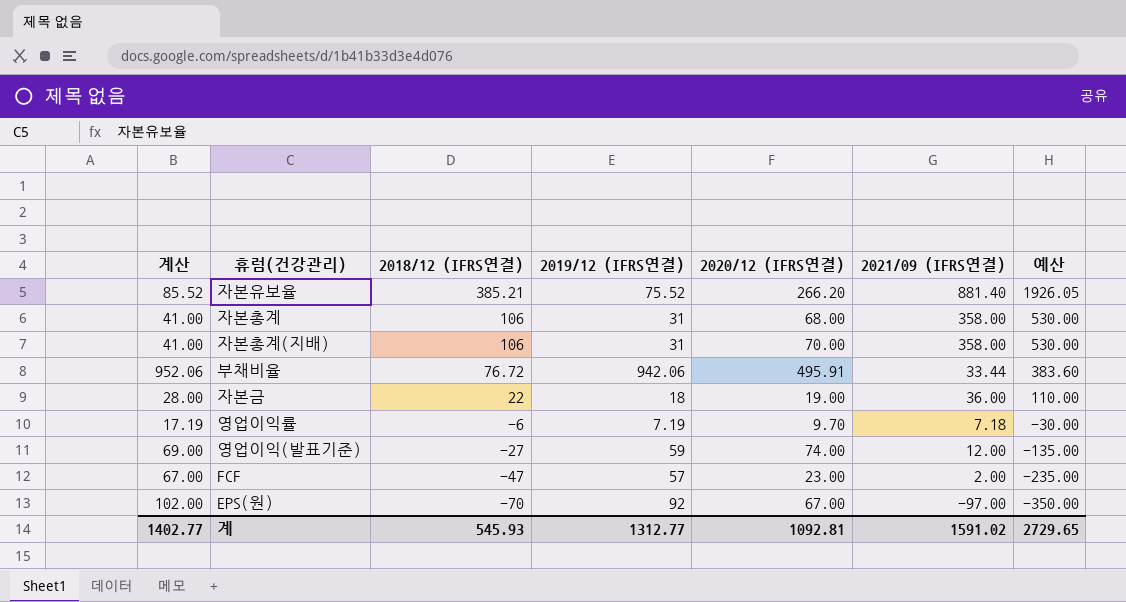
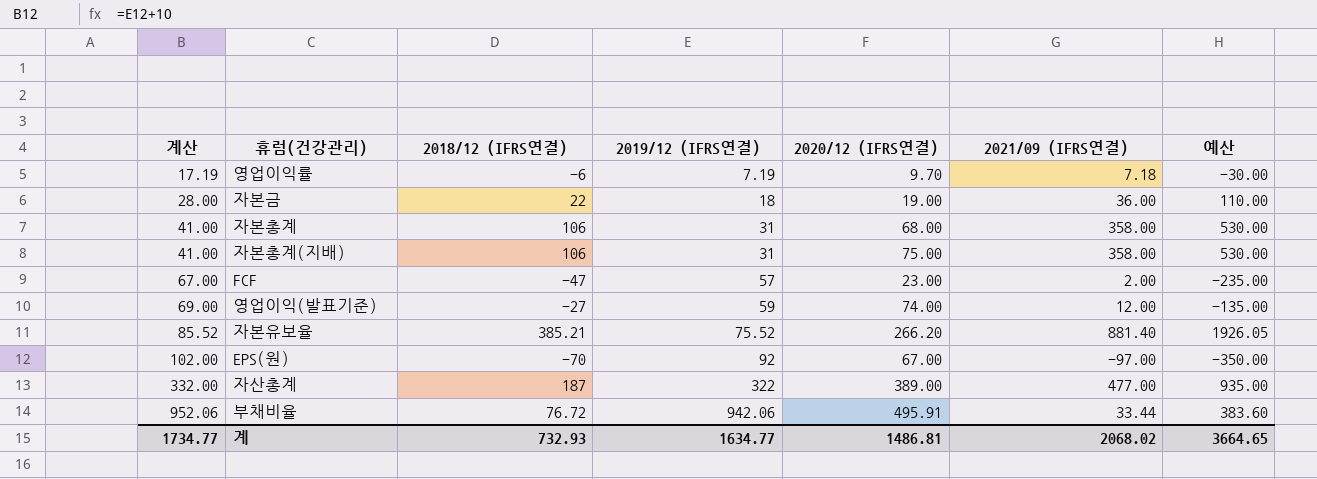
row order: 2018/12 (IFRS연결) descending -> 계산 ascending
자본총계(지배) | 2020/12 (IFRS연결): 70.00 -> 75.00
row 자산총계: none -> 332.00 | 187 | 322 | 389.00 | 477.00 | 935.00
계 | 계산: 1402.77 -> 1734.77
계 | 2018/12 (IFRS연결): 545.93 -> 732.93
계 | 2019/12 (IFRS연결): 1312.77 -> 1634.77
계 | 2020/12 (IFRS연결): 1092.81 -> 1486.81
계 | 2021/09 (IFRS연결): 1591.02 -> 2068.02
계 | 예산: 2729.65 -> 3664.65

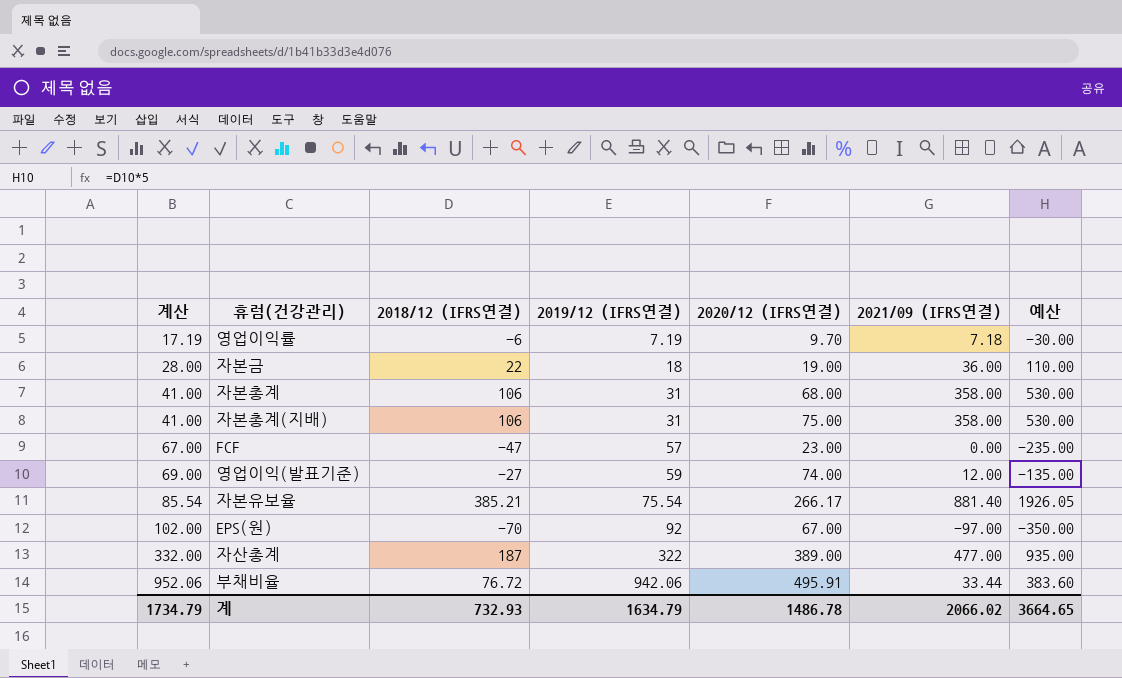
FCF | 2021/09 (IFRS연결): 2.00 -> 0.00
자본유보율 | 계산: 85.52 -> 85.54
자본유보율 | 2019/12 (IFRS연결): 75.52 -> 75.54
자본유보율 | 2020/12 (IFRS연결): 266.20 -> 266.17
계 | 계산: 1734.77 -> 1734.79
계 | 2019/12 (IFRS연결): 1634.77 -> 1634.79
계 | 2020/12 (IFRS연결): 1486.81 -> 1486.78
계 | 2021/09 (IFRS연결): 2068.02 -> 2066.02

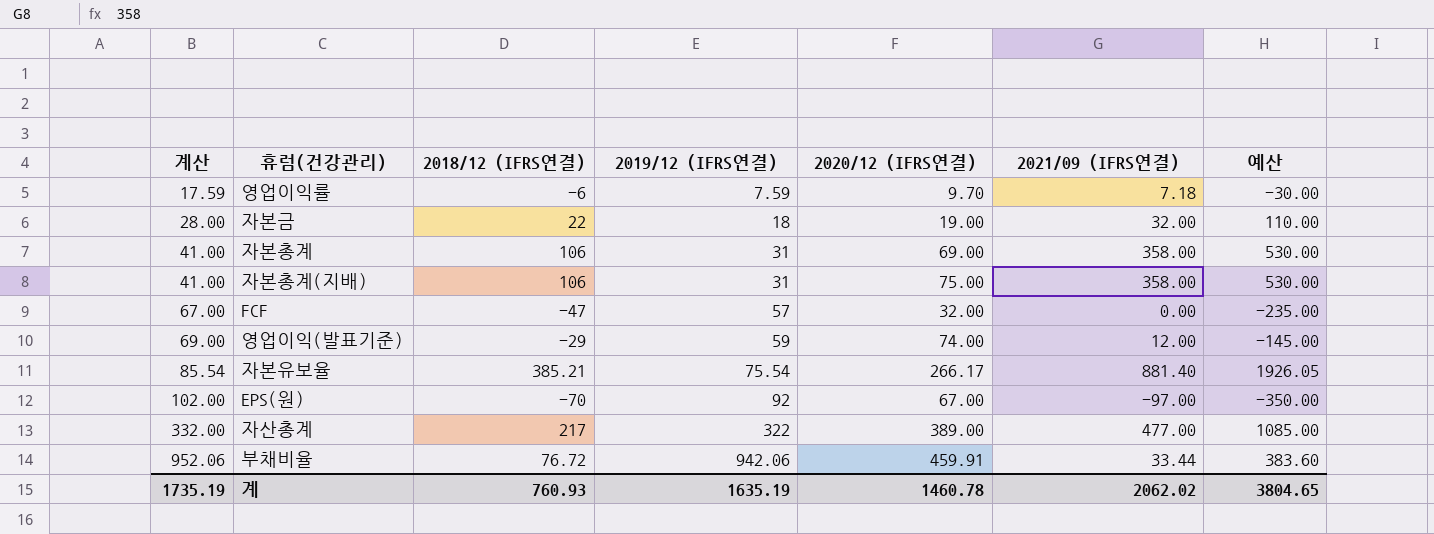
영업이익률 | 계산: 17.19 -> 17.59
영업이익률 | 2019/12 (IFRS연결): 7.19 -> 7.59
자본금 | 2021/09 (IFRS연결): 36.00 -> 32.00
자본총계 | 2020/12 (IFRS연결): 68.00 -> 69.00
FCF | 2020/12 (IFRS연결): 23.00 -> 32.00
영업이익(발표기준) | 2018/12 (IFRS연결): -27 -> -29
영업이익(발표기준) | 예산: -135.00 -> -145.00
자산총계 | 2018/12 (IFRS연결): 187 -> 217
자산총계 | 예산: 935.00 -> 1085.00
부채비율 | 2020/12 (IFRS연결): 495.91 -> 459.91
계 | 계산: 1734.79 -> 1735.19
계 | 2018/12 (IFRS연결): 732.93 -> 760.93
계 | 2019/12 (IFRS연결): 1634.79 -> 1635.19
계 | 2020/12 (IFRS연결): 1486.78 -> 1460.78
계 | 2021/09 (IFRS연결): 2066.02 -> 2062.02
계 | 예산: 3664.65 -> 3804.65

